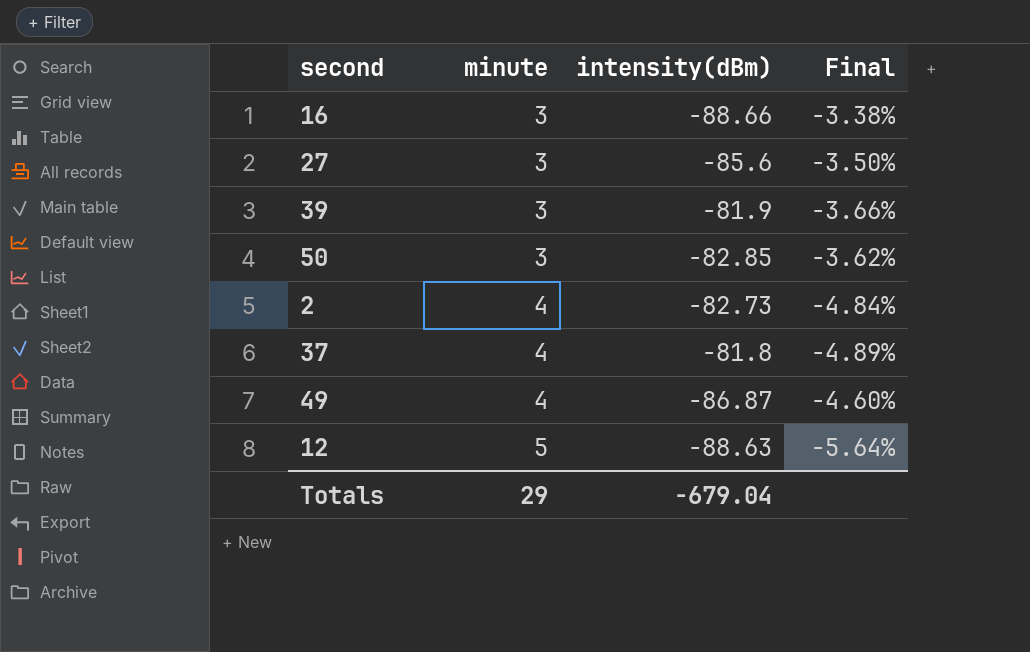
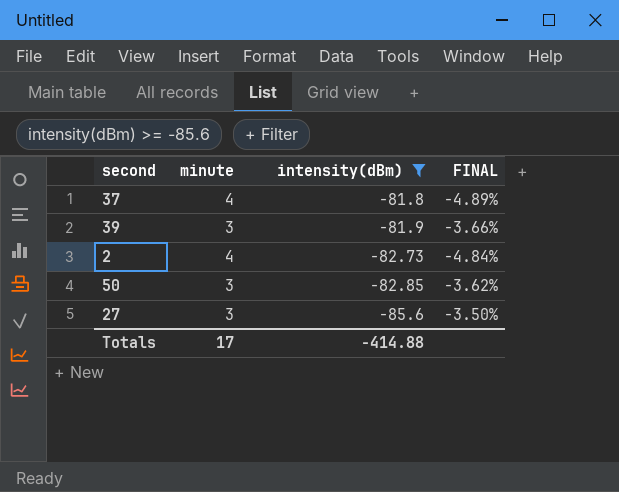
filter: none -> intensity(dBm) >= -85.6
row order: minute ascending -> intensity(dBm) descending
column name: Final -> FINAL
Totals | minute: 29 -> 17
Totals | intensity(dBm): -679.04 -> -414.88

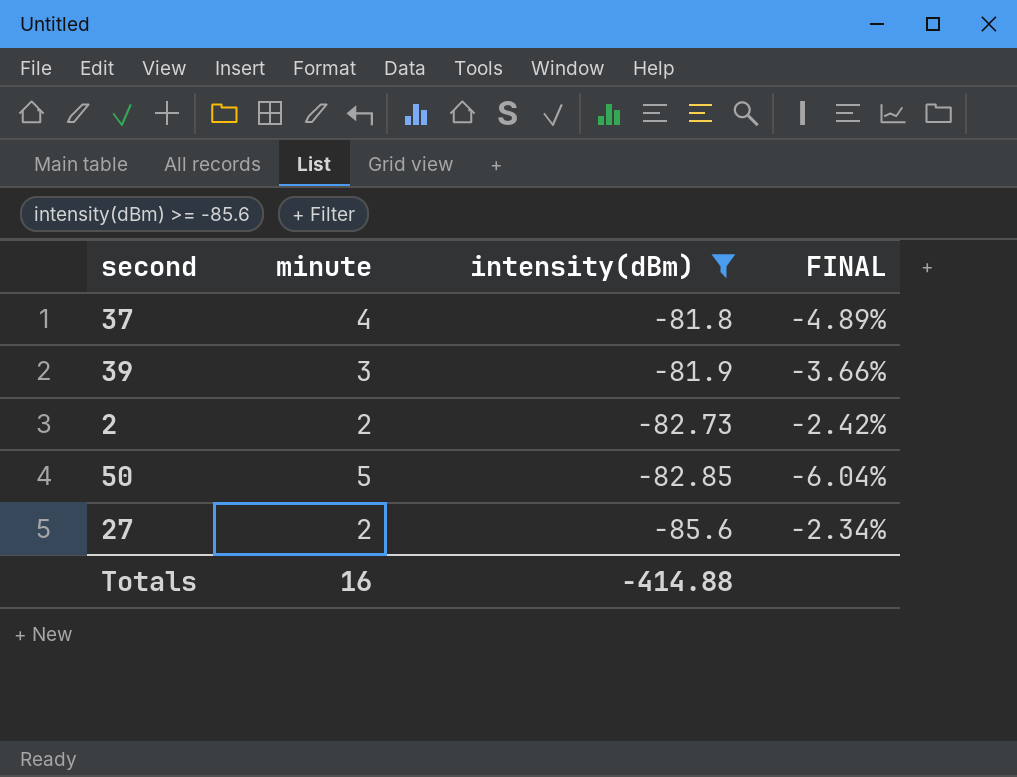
2 | minute: 4 -> 2
2 | FINAL: -4.84% -> -2.42%
50 | minute: 3 -> 5
50 | FINAL: -3.62% -> -6.04%
27 | minute: 3 -> 2
27 | FINAL: -3.50% -> -2.34%
Totals | minute: 17 -> 16

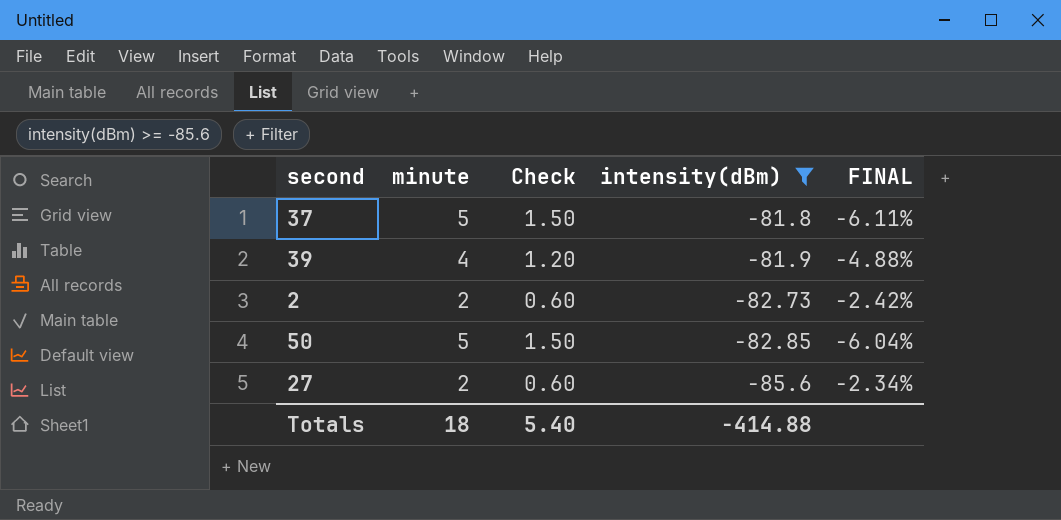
column Check | formula: none -> [minute] * 0.3
37 | minute: 4 -> 5
37 | FINAL: -4.89% -> -6.11%
39 | minute: 3 -> 4
39 | FINAL: -3.66% -> -4.88%
Totals | minute: 16 -> 18

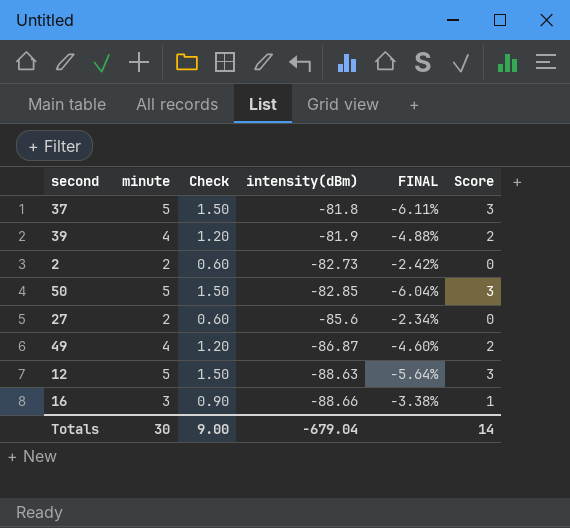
filter: intensity(dBm) >= -85.6 -> none
column Score | formula: none -> [minute] - 2
Totals | minute: 18 -> 30
Totals | Check: 5.40 -> 9.00
Totals | intensity(dBm): -414.88 -> -679.04

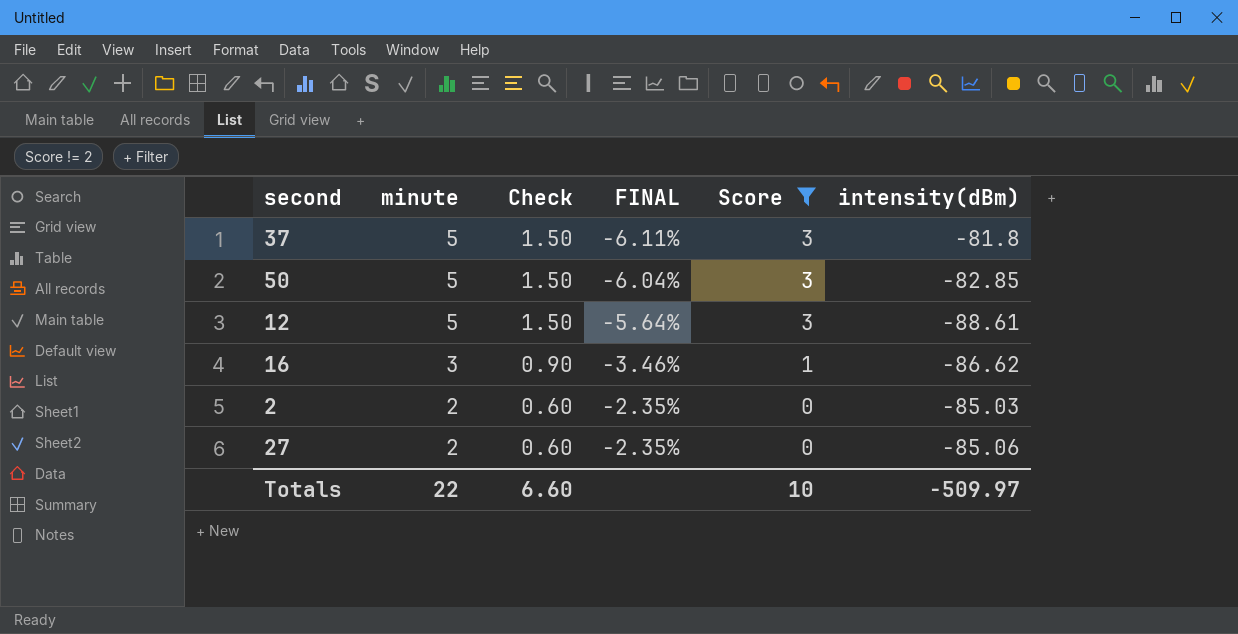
filter: none -> Score != 2
row order: intensity(dBm) descending -> minute descending
column intensity(dBm) | position: 4 -> 6
12 | intensity(dBm): -88.63 -> -88.61
16 | FINAL: -3.38% -> -3.46%
16 | intensity(dBm): -88.66 -> -86.62
2 | FINAL: -2.42% -> -2.35%
2 | intensity(dBm): -82.73 -> -85.03
27 | FINAL: -2.34% -> -2.35%
27 | intensity(dBm): -85.6 -> -85.06
Totals | minute: 30 -> 22
Totals | Check: 9.00 -> 6.60
Totals | Score: 14 -> 10
Totals | intensity(dBm): -679.04 -> -509.97

